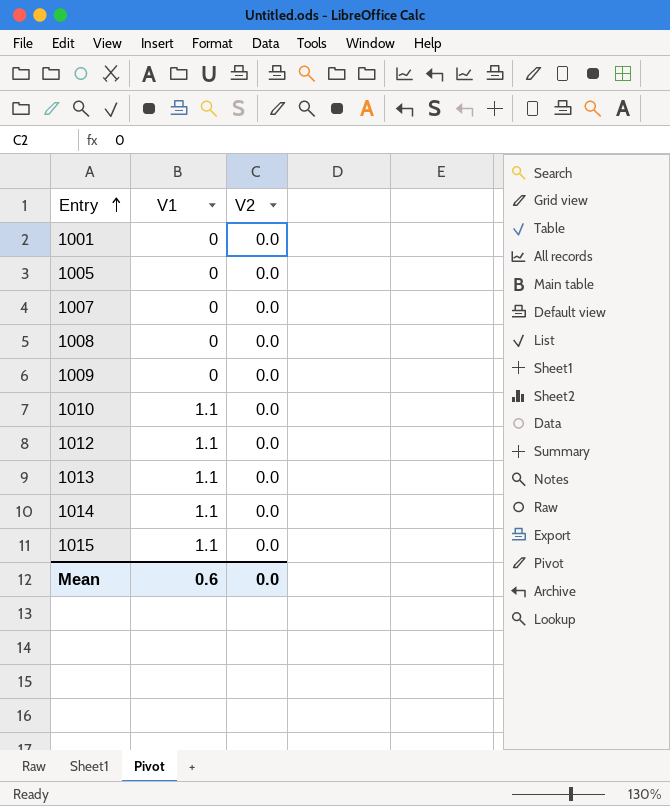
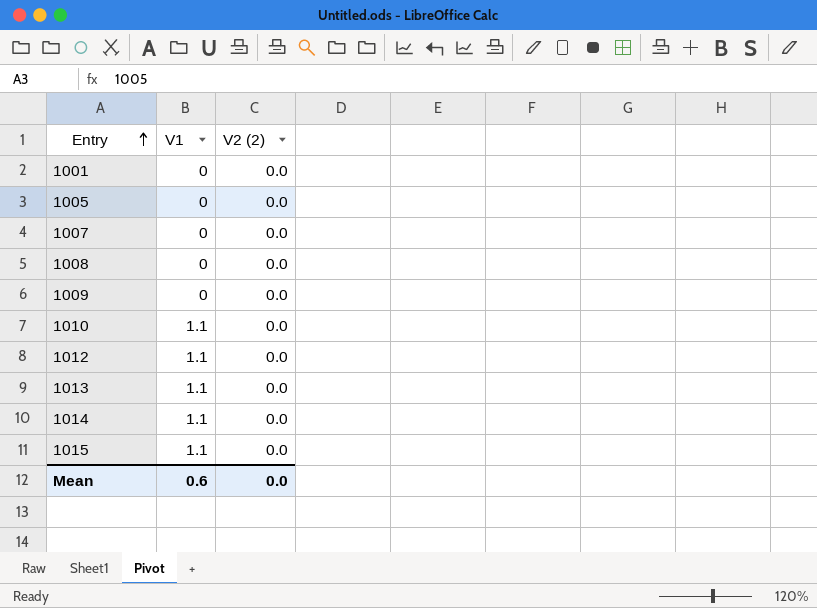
column name: V2 -> V2 (2)

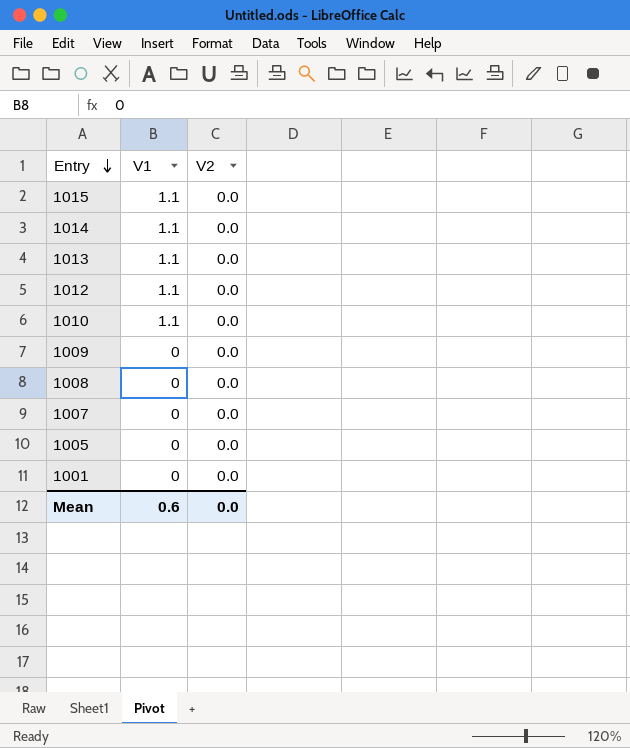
row order: Entry ascending -> Entry descending
column name: V2 (2) -> V2

